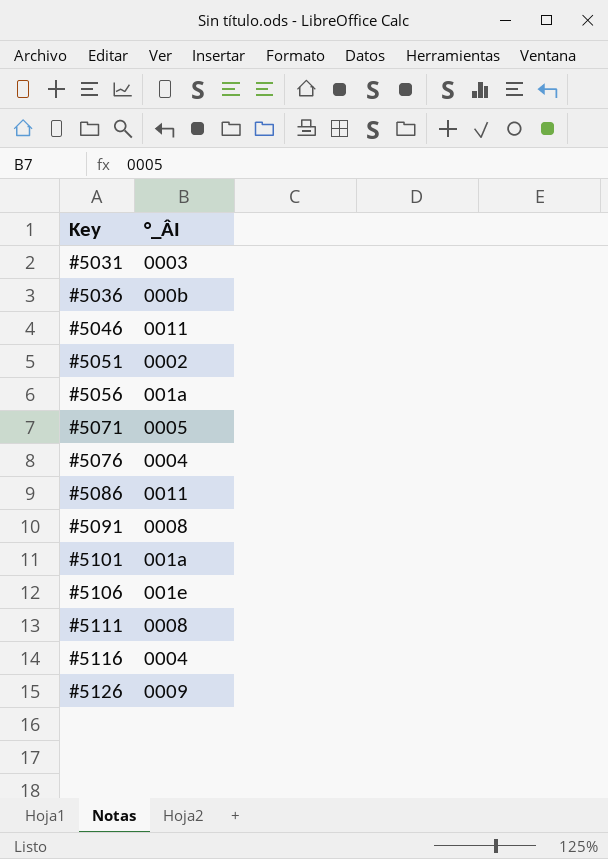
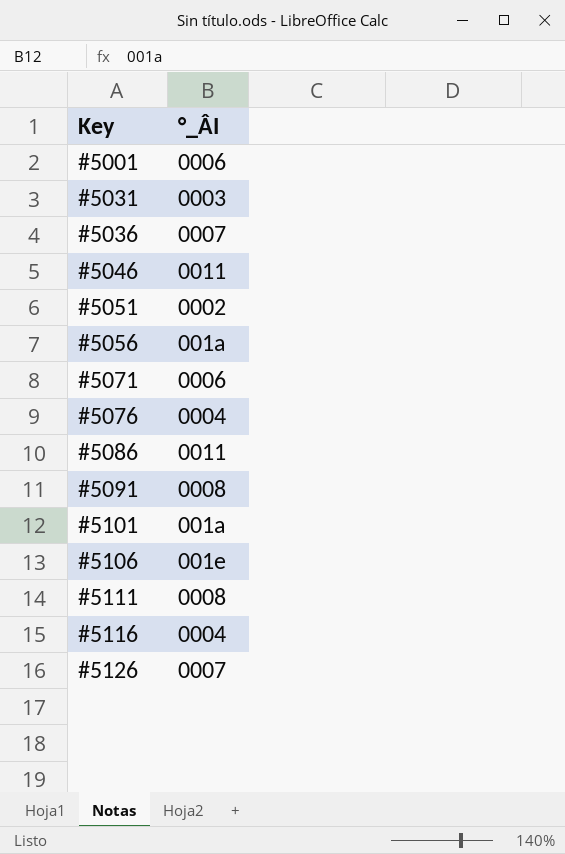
row #5001: none -> 0006
#5036 | °_ÂI: 000b -> 0007
#5071 | °_ÂI: 0005 -> 0006
#5126 | °_ÂI: 0009 -> 0007

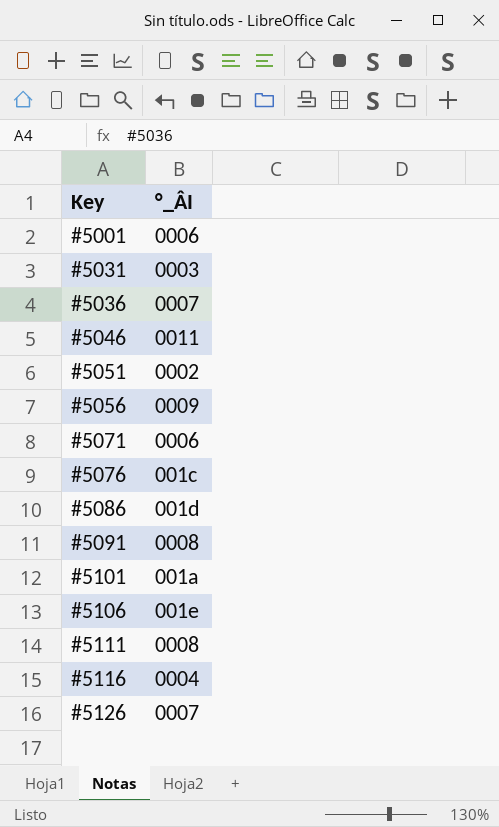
#5056 | °_ÂI: 001a -> 0009
#5076 | °_ÂI: 0004 -> 001c
#5086 | °_ÂI: 0011 -> 001d

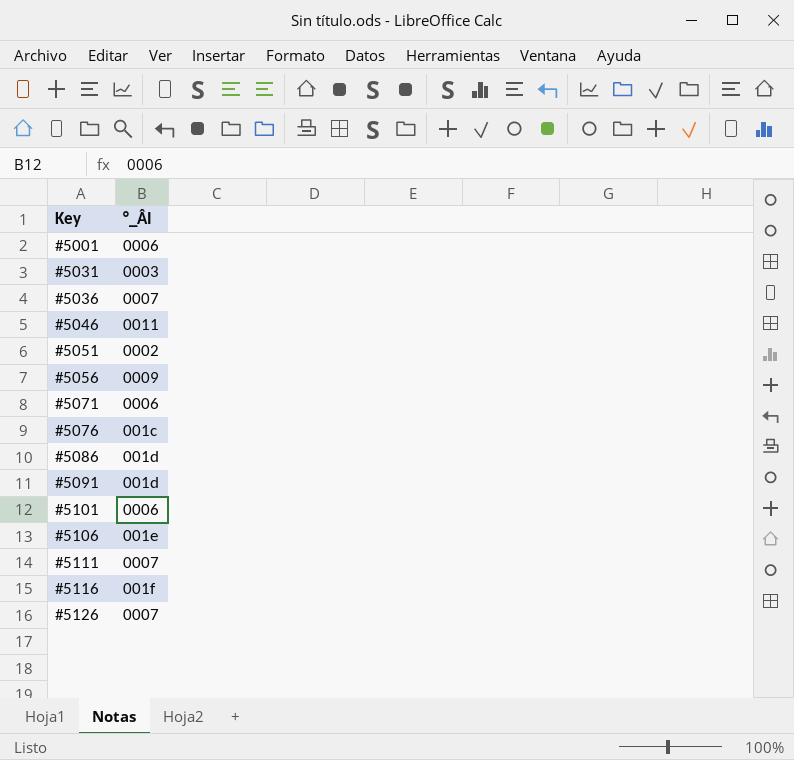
#5091 | °_ÂI: 0008 -> 001d
#5101 | °_ÂI: 001a -> 0006
#5111 | °_ÂI: 0008 -> 0007
#5116 | °_ÂI: 0004 -> 001f

